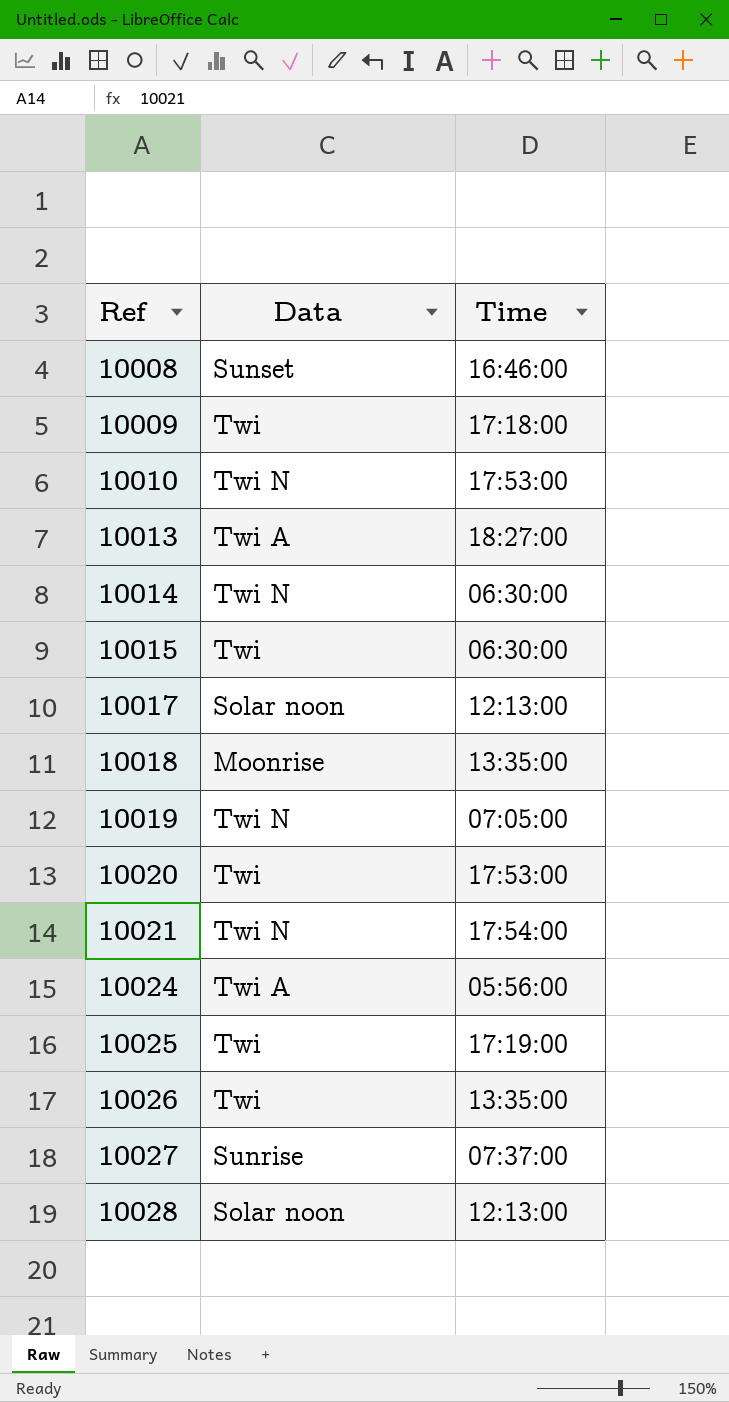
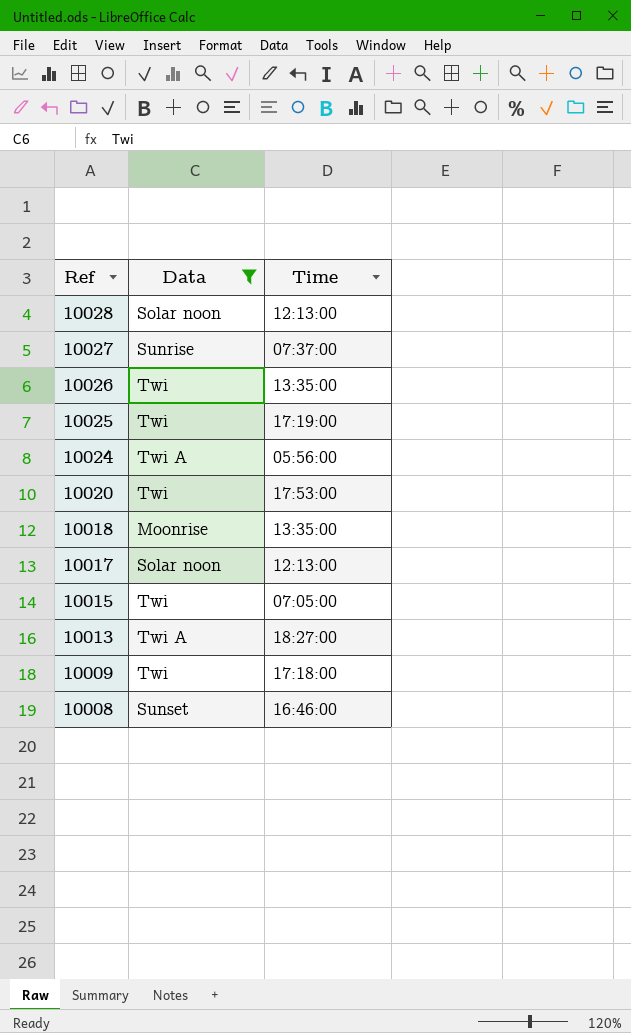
filter: none -> Data != Twi N
row order: Ref ascending -> Ref descending
10015 | Time: 06:30:00 -> 07:05:00

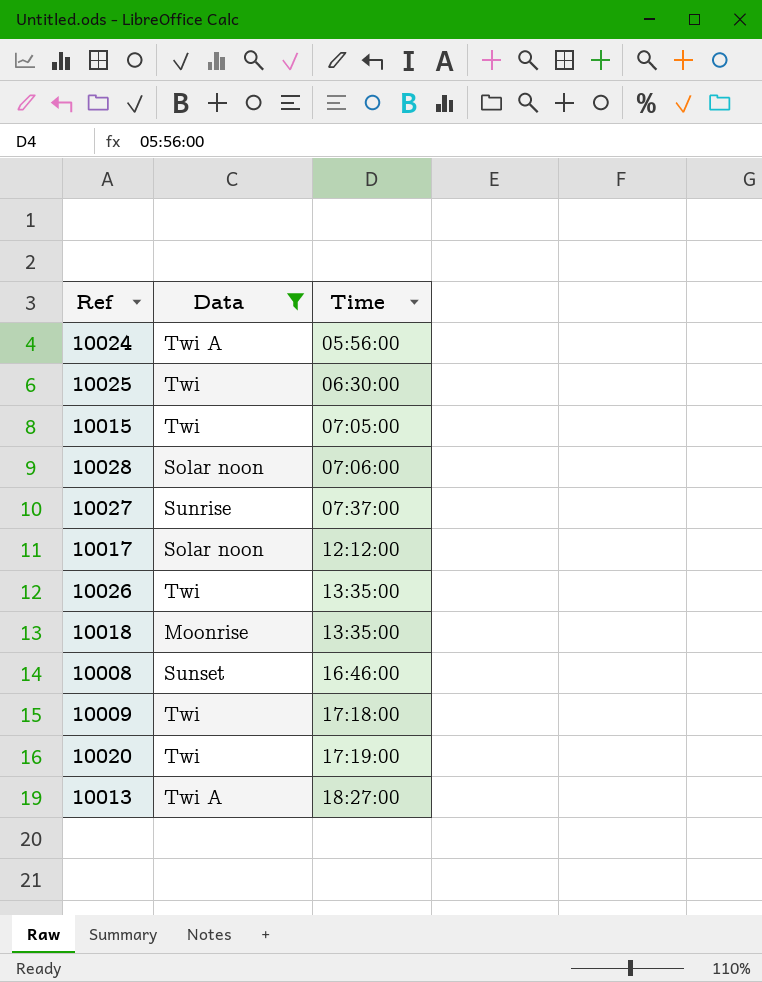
row order: Ref descending -> Time ascending
10025 | Time: 17:19:00 -> 06:30:00
10028 | Time: 12:13:00 -> 07:06:00
10017 | Time: 12:13:00 -> 12:12:00
10020 | Time: 17:53:00 -> 17:19:00

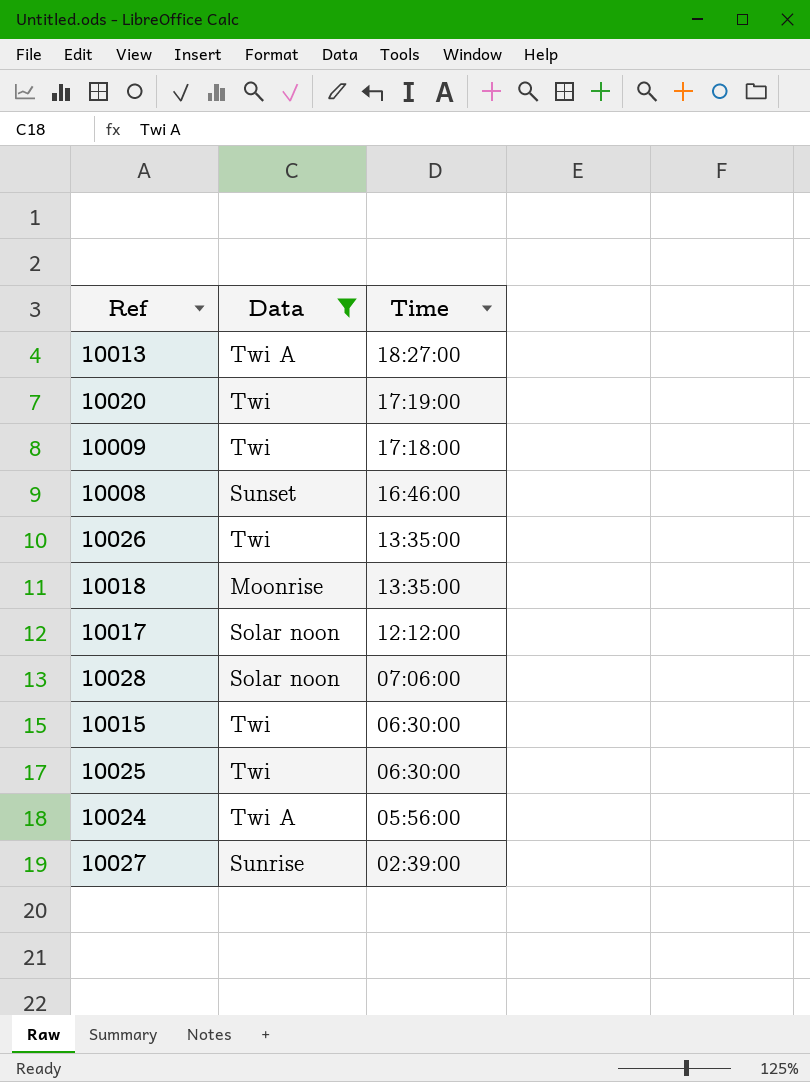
row order: Time ascending -> Time descending
10015 | Time: 07:05:00 -> 06:30:00
10027 | Time: 07:37:00 -> 02:39:00

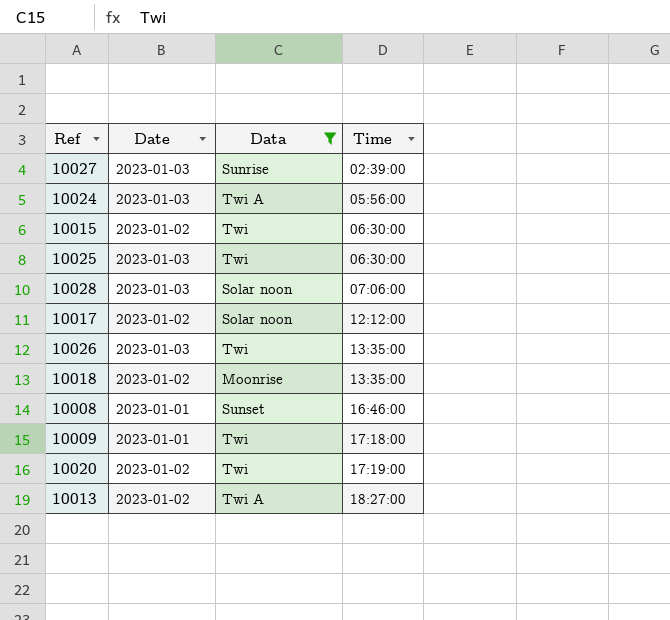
row order: Time descending -> Time ascending
column Date | position: none -> 2

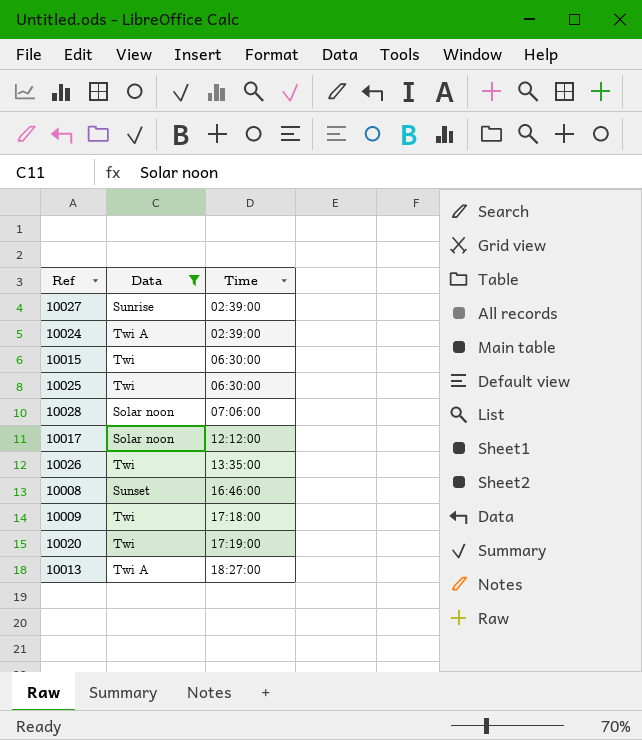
column Date | position: 2 -> none
row 10018: 2023-01-02 | Moonrise | 13:35:00 -> none
10024 | Time: 05:56:00 -> 02:39:00

